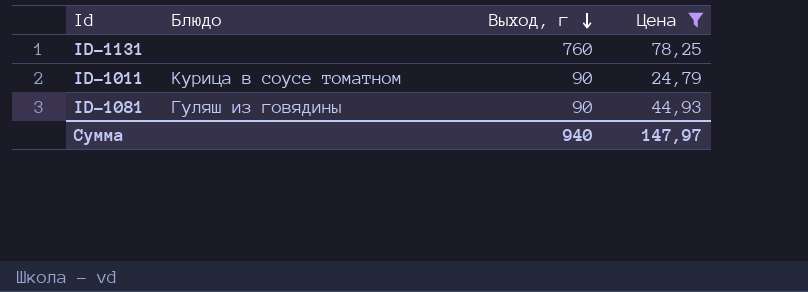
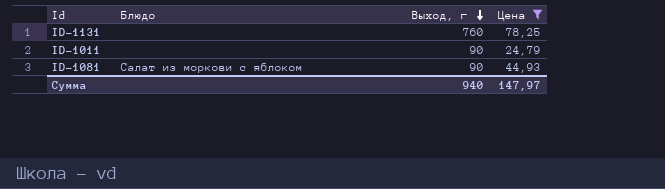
ID-1011 | Блюдо: Курица в соусе томатном -> none
ID-1081 | Блюдо: Гуляш из говядины -> Салат из моркови с яблоком

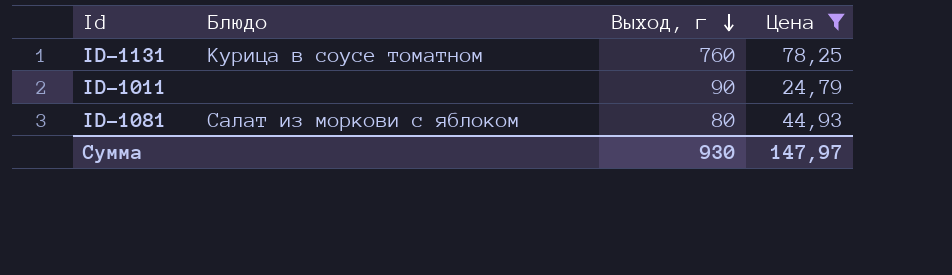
ID-1131 | Блюдо: none -> Курица в соусе томатном
ID-1081 | Выход, г: 90 -> 80
Сумма | Выход, г: 940 -> 930

